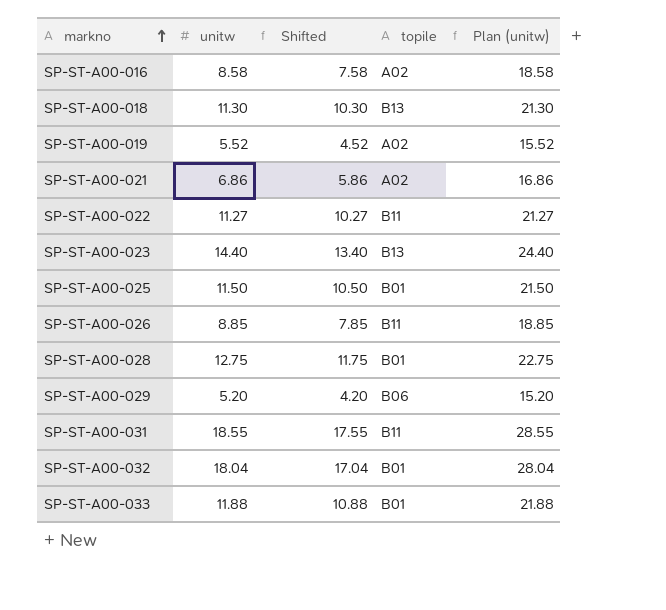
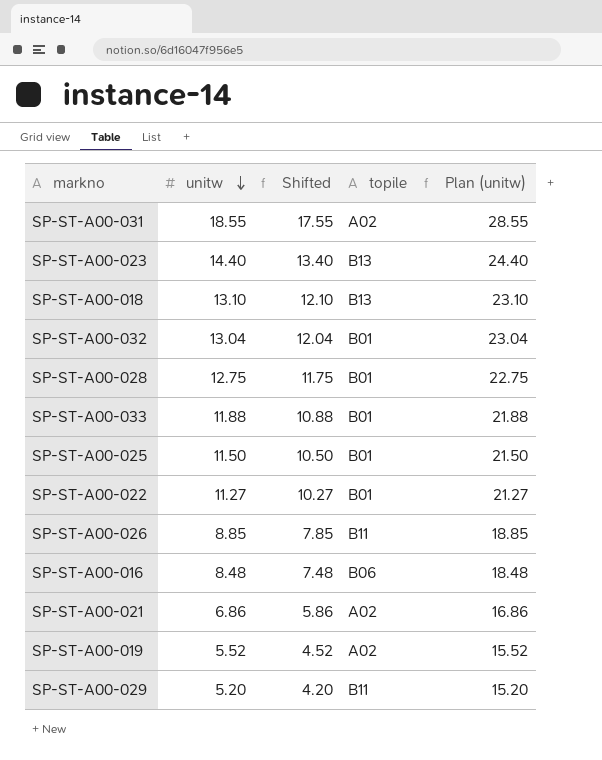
row order: markno ascending -> unitw descending
SP-ST-A00-031 | topile: B11 -> A02
SP-ST-A00-018 | unitw: 11.30 -> 13.10
SP-ST-A00-018 | Shifted: 10.30 -> 12.10
SP-ST-A00-018 | Plan (unitw): 21.30 -> 23.10
SP-ST-A00-032 | unitw: 18.04 -> 13.04
SP-ST-A00-032 | Shifted: 17.04 -> 12.04
SP-ST-A00-032 | Plan (unitw): 28.04 -> 23.04
SP-ST-A00-022 | topile: B11 -> B01
SP-ST-A00-016 | unitw: 8.58 -> 8.48
SP-ST-A00-016 | Shifted: 7.58 -> 7.48
SP-ST-A00-016 | topile: A02 -> B06
SP-ST-A00-016 | Plan (unitw): 18.58 -> 18.48
SP-ST-A00-029 | topile: B06 -> B11

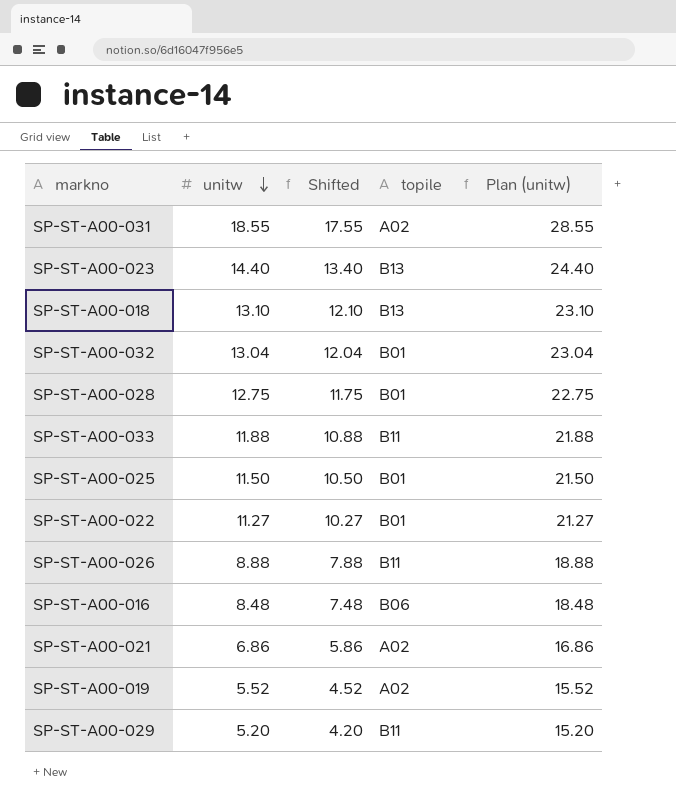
SP-ST-A00-033 | topile: B01 -> B11
SP-ST-A00-026 | unitw: 8.85 -> 8.88
SP-ST-A00-026 | Shifted: 7.85 -> 7.88
SP-ST-A00-026 | Plan (unitw): 18.85 -> 18.88

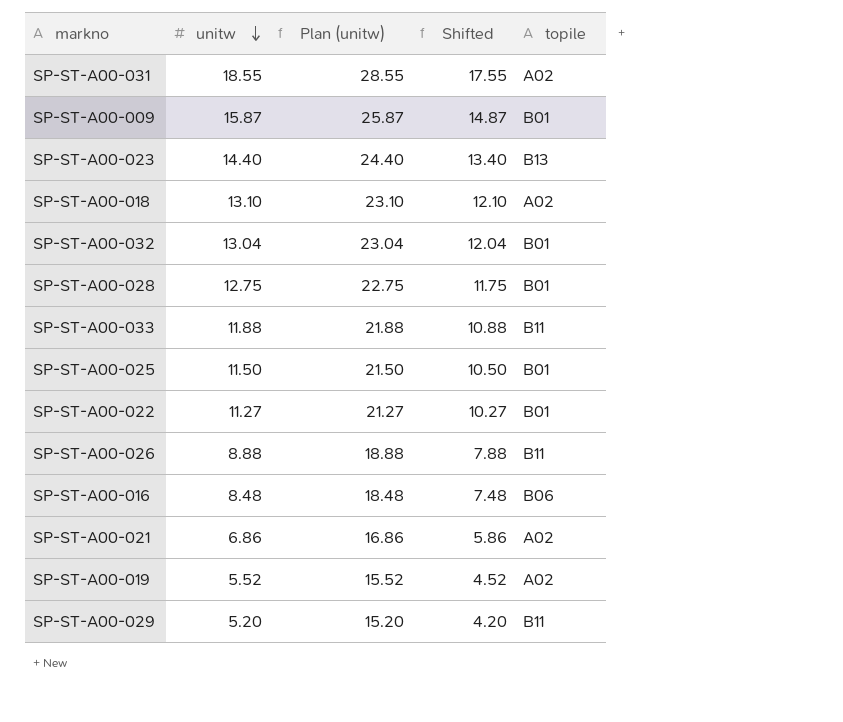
column Plan (unitw) | position: 5 -> 3
row SP-ST-A00-009: none -> 15.87 | 25.87 | 14.87 | B01
SP-ST-A00-018 | topile: B13 -> A02

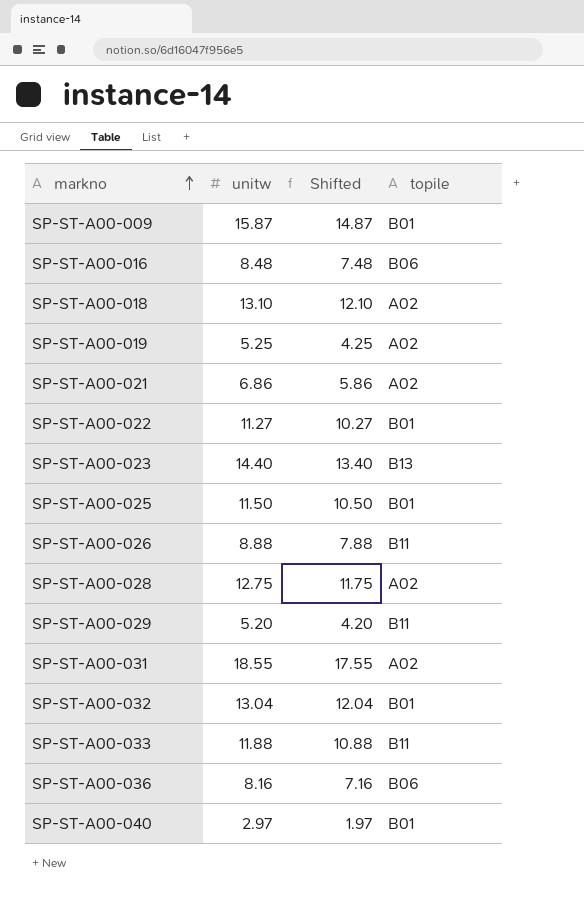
row order: unitw descending -> markno ascending
column Plan (unitw) | formula: [unitw] + 10 -> none
SP-ST-A00-019 | unitw: 5.52 -> 5.25
SP-ST-A00-019 | Shifted: 4.52 -> 4.25
SP-ST-A00-028 | topile: B01 -> A02
row SP-ST-A00-036: none -> 8.16 | 7.16 | B06
row SP-ST-A00-040: none -> 2.97 | 1.97 | B01

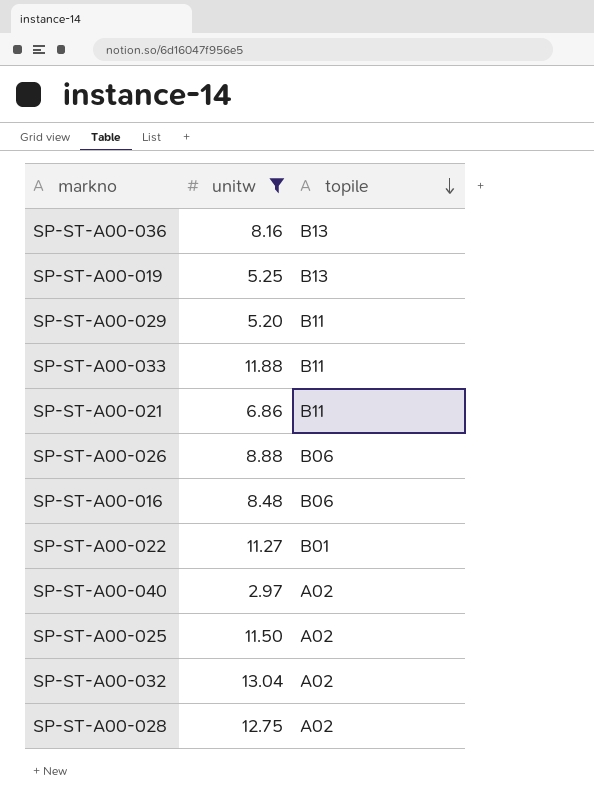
filter: none -> unitw <= 13.04
row order: markno ascending -> topile descending
column Shifted | formula: [unitw] - 1 -> none
SP-ST-A00-036 | topile: B06 -> B13
SP-ST-A00-019 | topile: A02 -> B13
SP-ST-A00-021 | topile: A02 -> B11
SP-ST-A00-026 | topile: B11 -> B06
SP-ST-A00-040 | topile: B01 -> A02
SP-ST-A00-025 | topile: B01 -> A02
SP-ST-A00-032 | topile: B01 -> A02

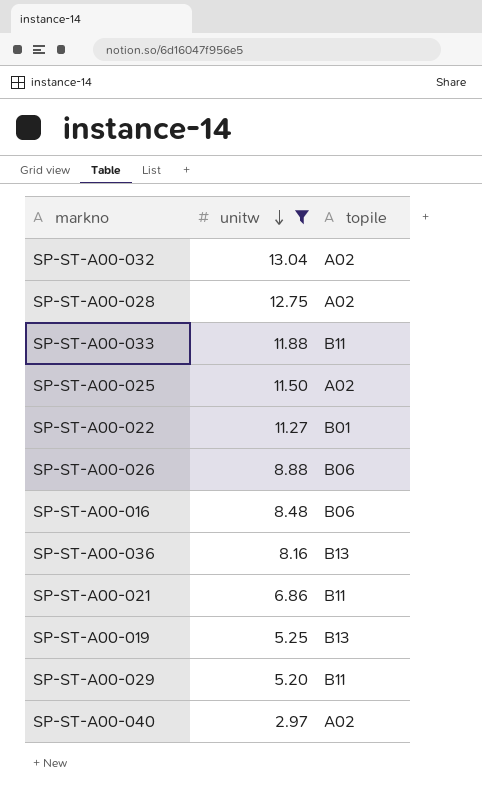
row order: topile descending -> unitw descending

